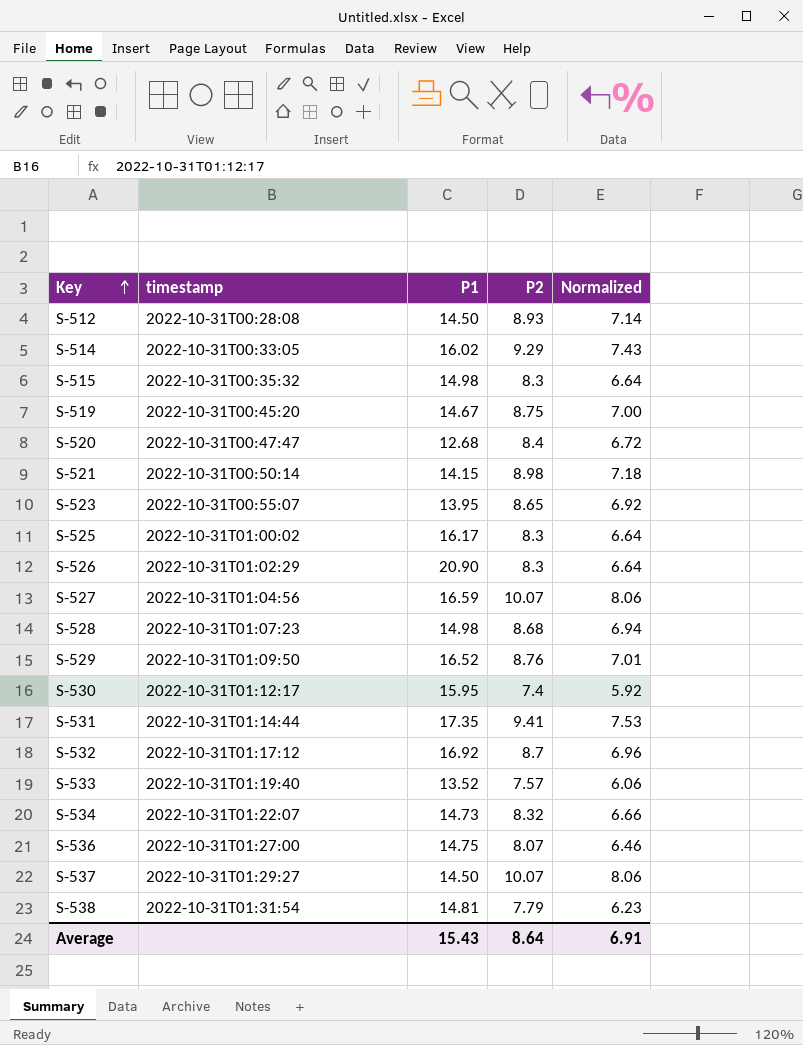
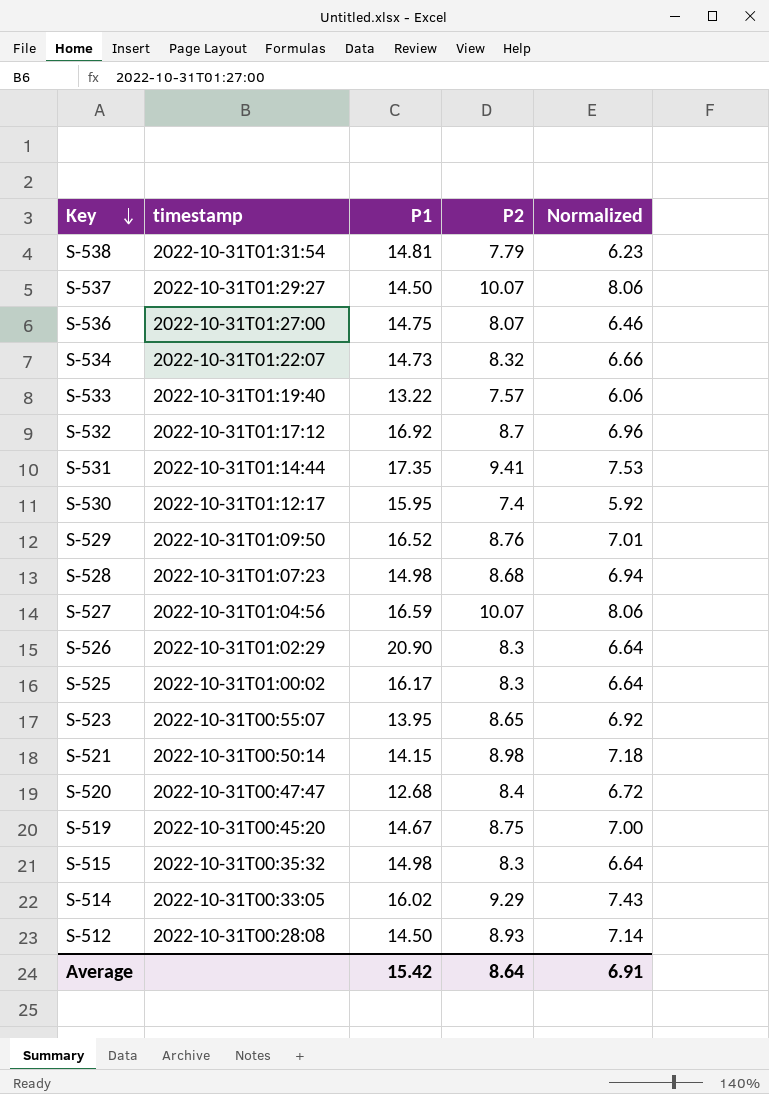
row order: Key ascending -> Key descending
S-533 | P1: 13.52 -> 13.22
Average | P1: 15.43 -> 15.42

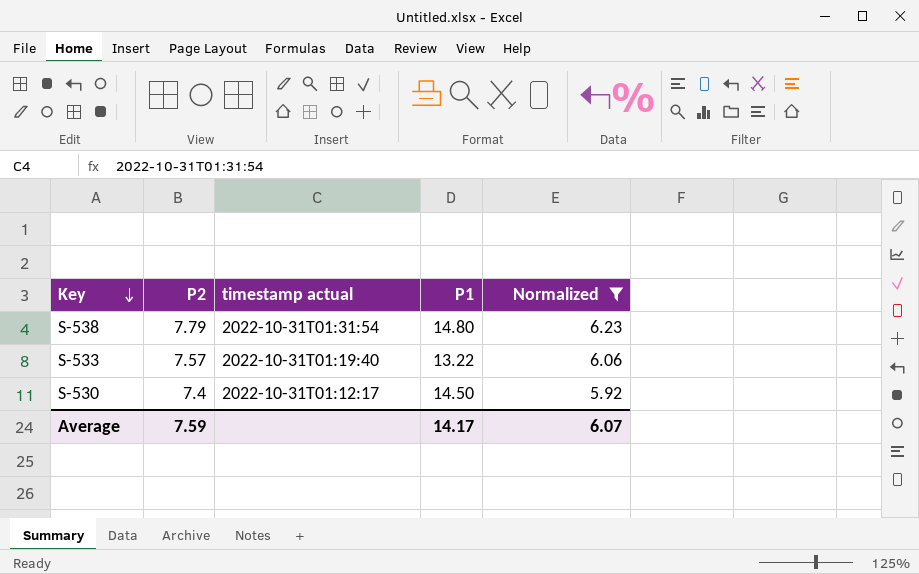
filter: none -> Normalized <= 6.23
column P2 | position: 4 -> 2
column name: timestamp -> timestamp actual
S-538 | P1: 14.81 -> 14.80
S-530 | P1: 15.95 -> 14.50
Average | P2: 8.64 -> 7.59
Average | P1: 15.42 -> 14.17
Average | Normalized: 6.91 -> 6.07

